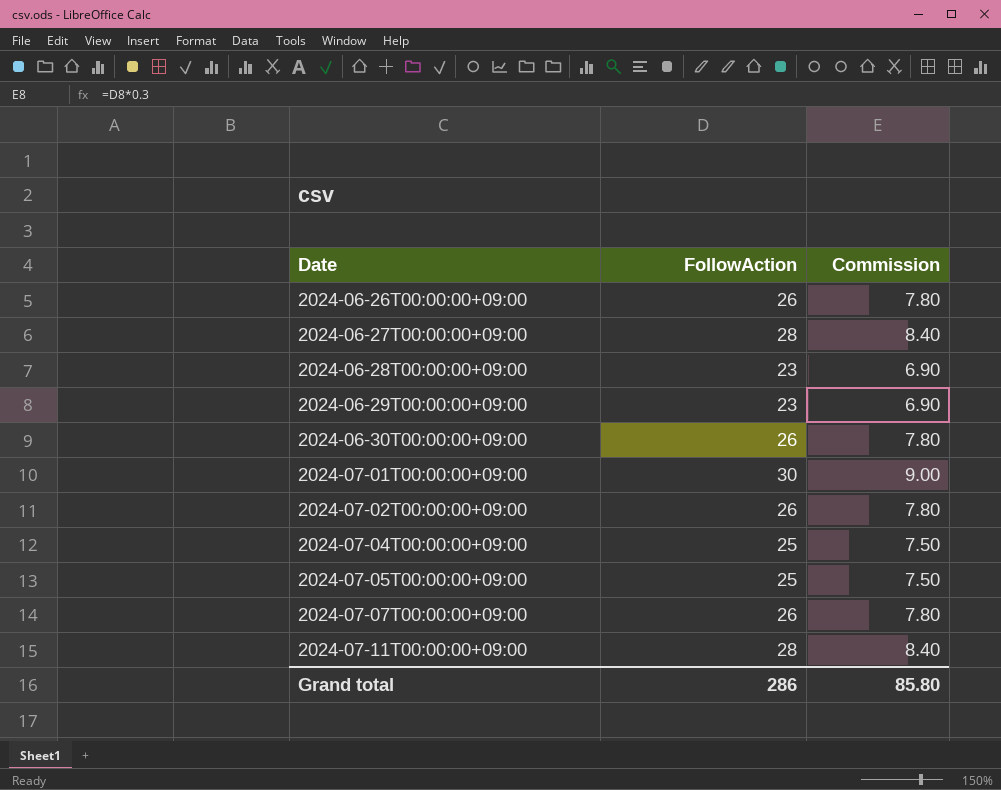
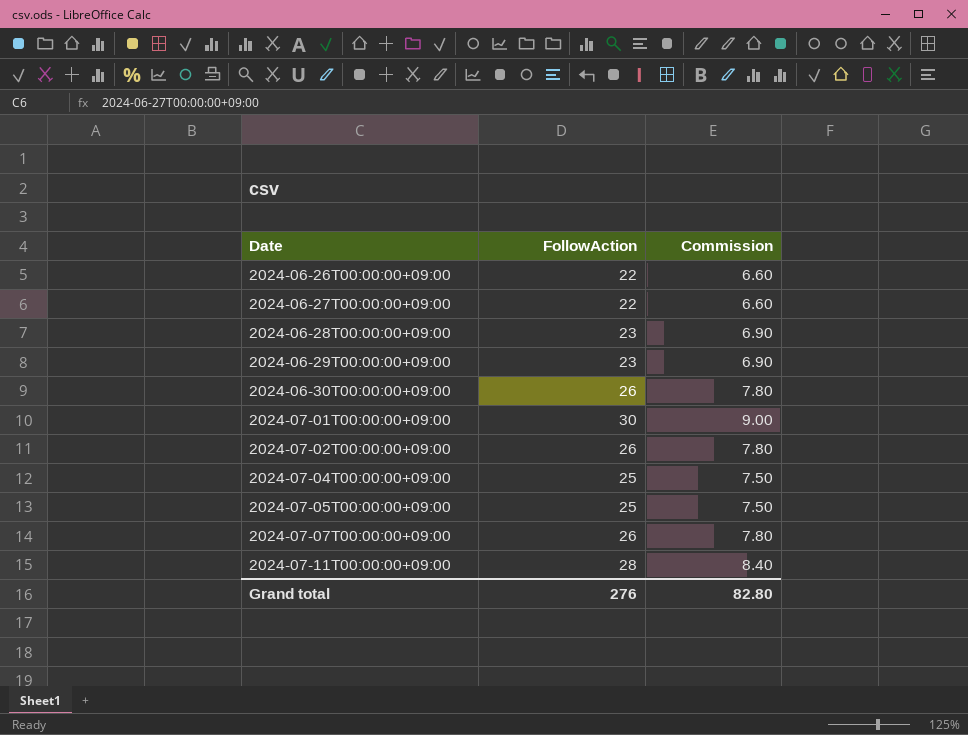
2024-06-26T00:00:00+09:00 | FollowAction: 26 -> 22
2024-06-26T00:00:00+09:00 | Commission: 7.80 -> 6.60
2024-06-27T00:00:00+09:00 | FollowAction: 28 -> 22
2024-06-27T00:00:00+09:00 | Commission: 8.40 -> 6.60
Grand total | FollowAction: 286 -> 276
Grand total | Commission: 85.80 -> 82.80

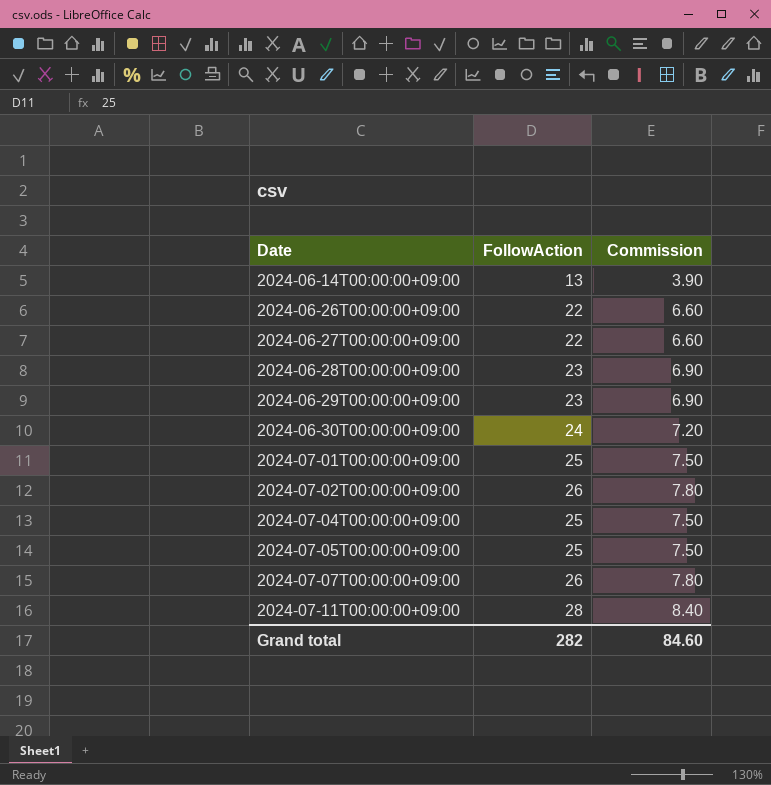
row 2024-06-14T00:00:00+09:00: none -> 13 | 3.90
2024-06-30T00:00:00+09:00 | FollowAction: 26 -> 24
2024-06-30T00:00:00+09:00 | Commission: 7.80 -> 7.20
2024-07-01T00:00:00+09:00 | FollowAction: 30 -> 25
2024-07-01T00:00:00+09:00 | Commission: 9.00 -> 7.50
Grand total | FollowAction: 276 -> 282
Grand total | Commission: 82.80 -> 84.60

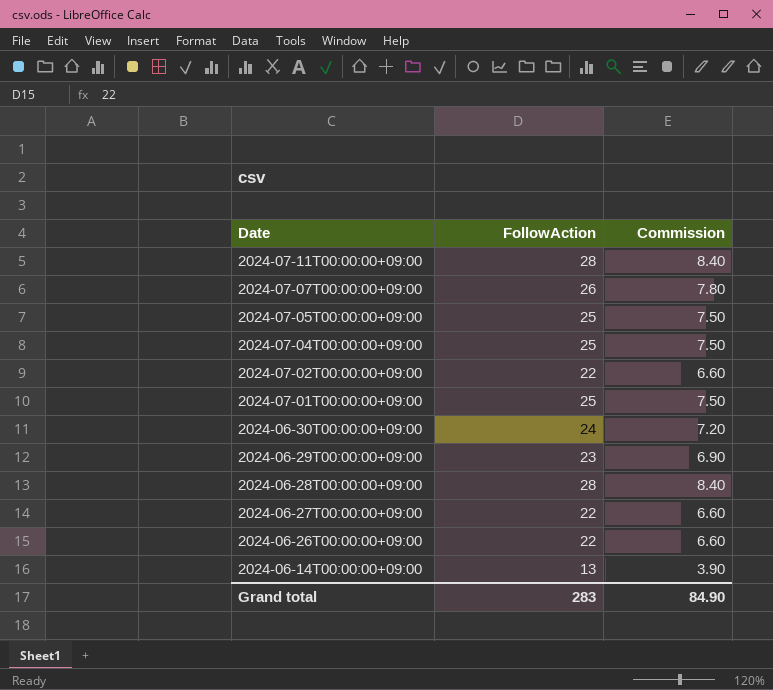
row order: Date ascending -> Date descending
2024-07-02T00:00:00+09:00 | FollowAction: 26 -> 22
2024-07-02T00:00:00+09:00 | Commission: 7.80 -> 6.60
2024-06-28T00:00:00+09:00 | FollowAction: 23 -> 28
2024-06-28T00:00:00+09:00 | Commission: 6.90 -> 8.40
Grand total | FollowAction: 282 -> 283
Grand total | Commission: 84.60 -> 84.90

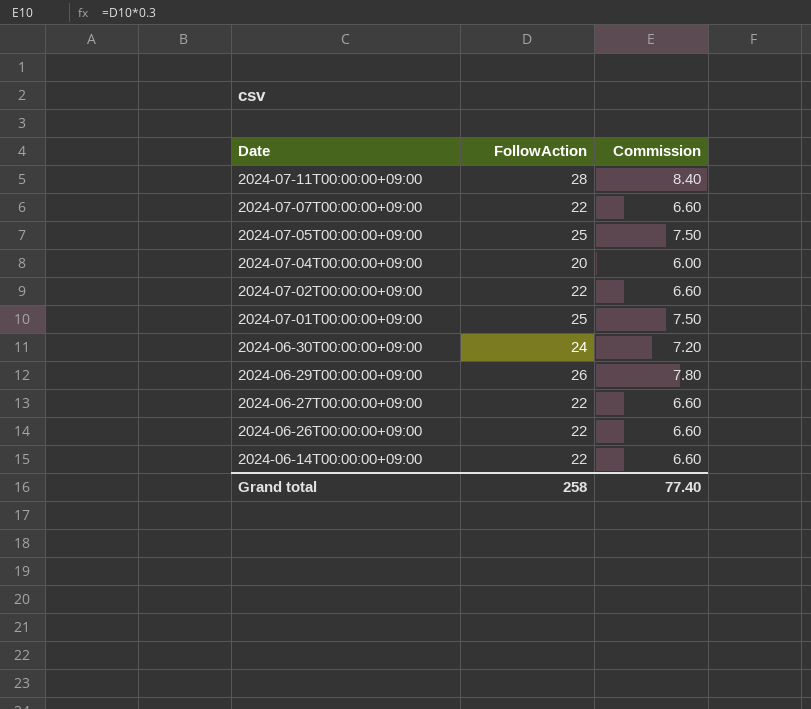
row 2024-06-28T00:00:00+09:00: 28 | 8.40 -> none
2024-07-07T00:00:00+09:00 | FollowAction: 26 -> 22
2024-07-07T00:00:00+09:00 | Commission: 7.80 -> 6.60
2024-07-04T00:00:00+09:00 | FollowAction: 25 -> 20
2024-07-04T00:00:00+09:00 | Commission: 7.50 -> 6.00
2024-06-29T00:00:00+09:00 | FollowAction: 23 -> 26
2024-06-29T00:00:00+09:00 | Commission: 6.90 -> 7.80
2024-06-14T00:00:00+09:00 | FollowAction: 13 -> 22
2024-06-14T00:00:00+09:00 | Commission: 3.90 -> 6.60
Grand total | FollowAction: 283 -> 258
Grand total | Commission: 84.90 -> 77.40

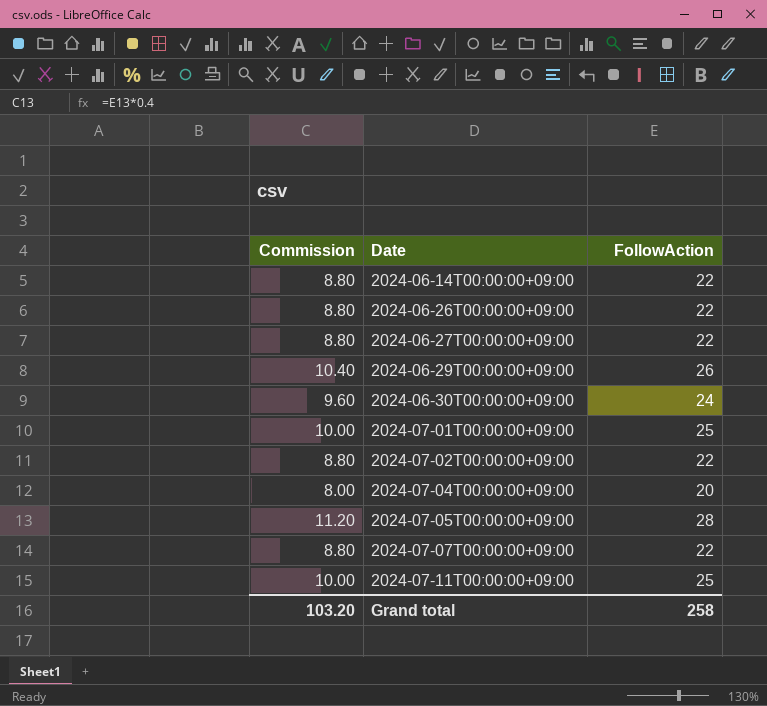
row order: Date descending -> Date ascending
column Commission | formula: [FollowAction] * 0.3 -> [FollowAction] * 0.4
column Commission | position: 3 -> 1
2024-07-05T00:00:00+09:00 | FollowAction: 25 -> 28
2024-07-11T00:00:00+09:00 | FollowAction: 28 -> 25
Grand total | Commission: 77.40 -> 103.20

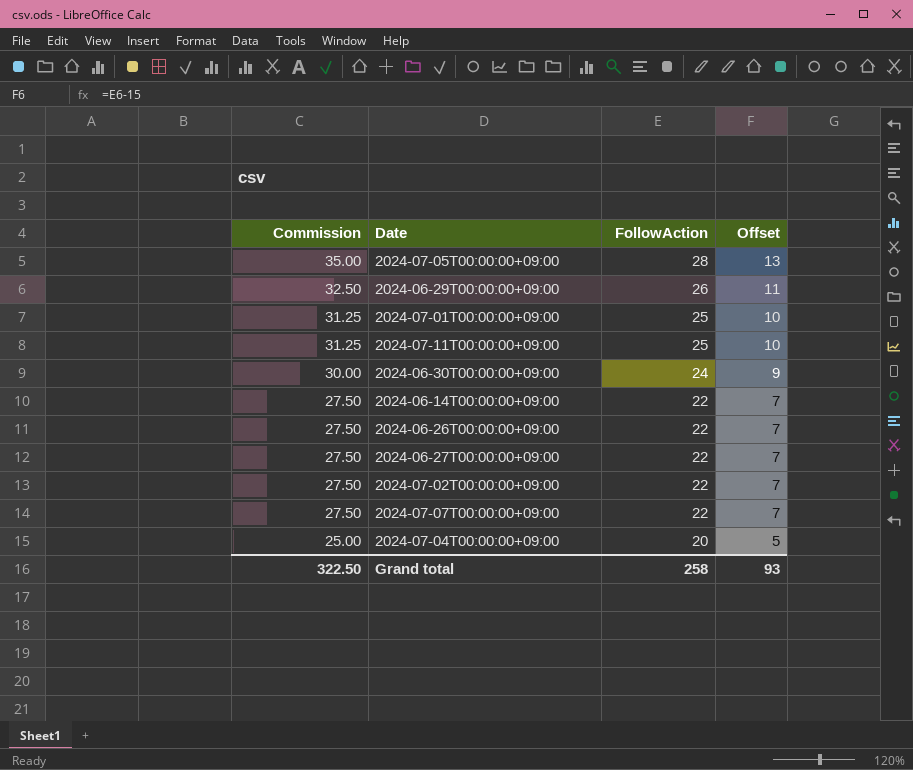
row order: Date ascending -> Commission descending
column Commission | formula: [FollowAction] * 0.4 -> [FollowAction] * 1.25
column Offset | formula: none -> [FollowAction] - 15
Grand total | Commission: 103.20 -> 322.50

